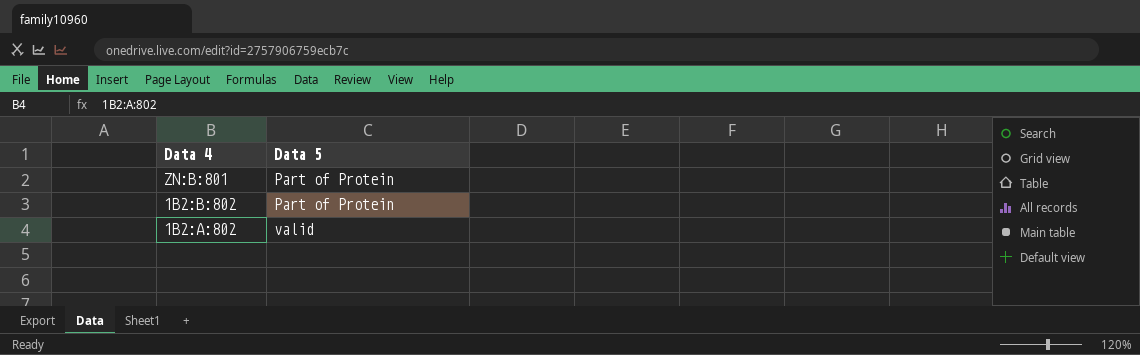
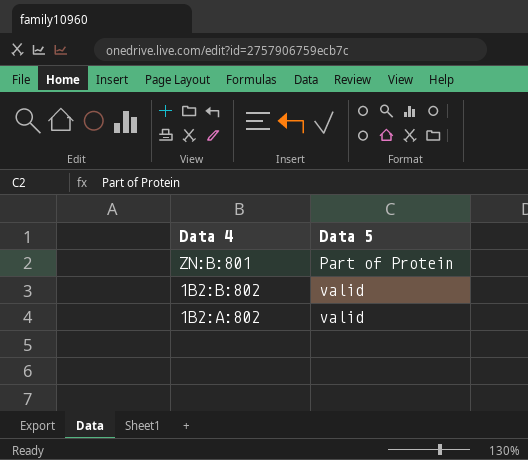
1B2:B:802 | Data 5: Part of Protein -> valid

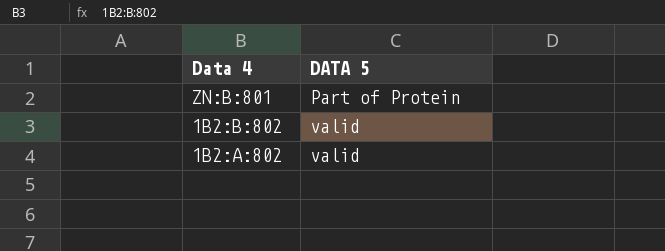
column name: Data 5 -> DATA 5

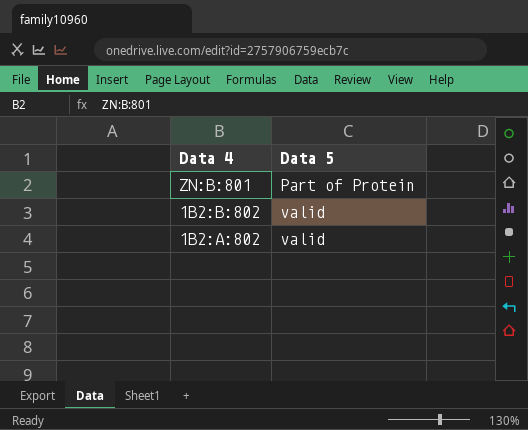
column name: DATA 5 -> Data 5

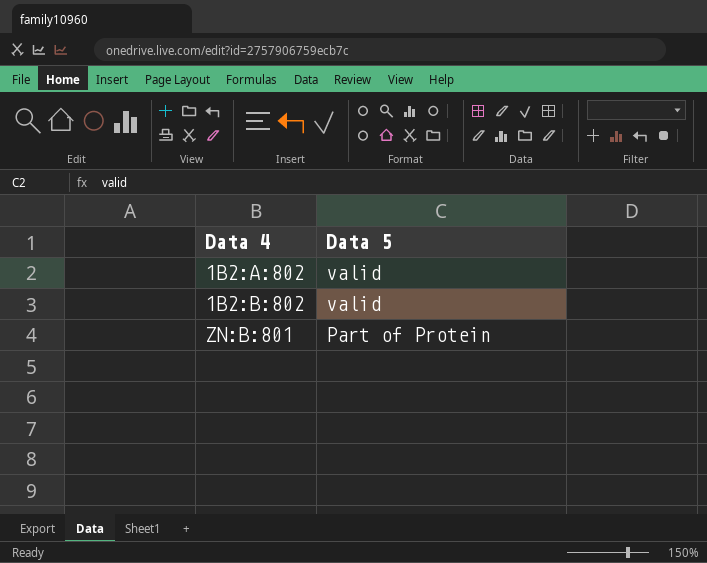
row order: Data 4 descending -> Data 4 ascending

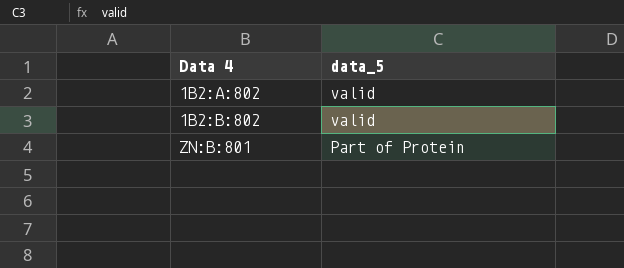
column name: Data 5 -> data_5

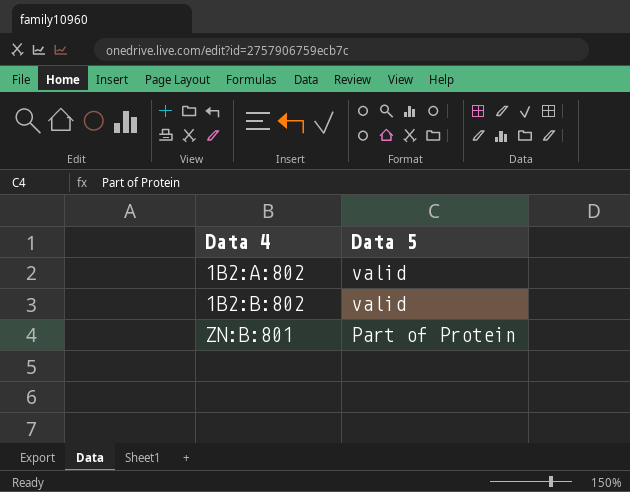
column name: data_5 -> Data 5

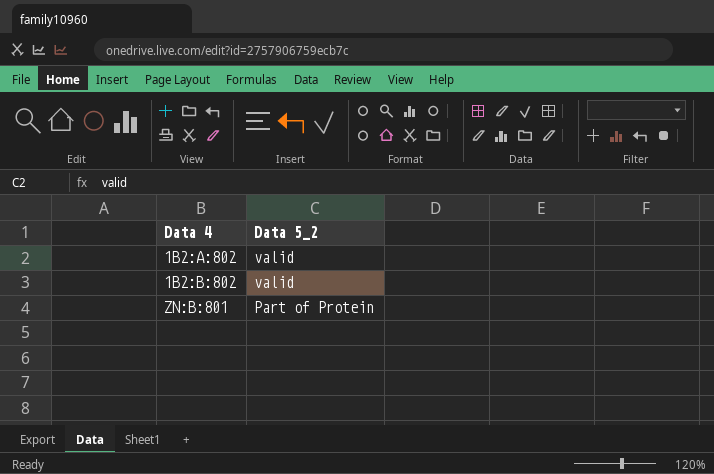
column name: Data 5 -> Data 5_2

